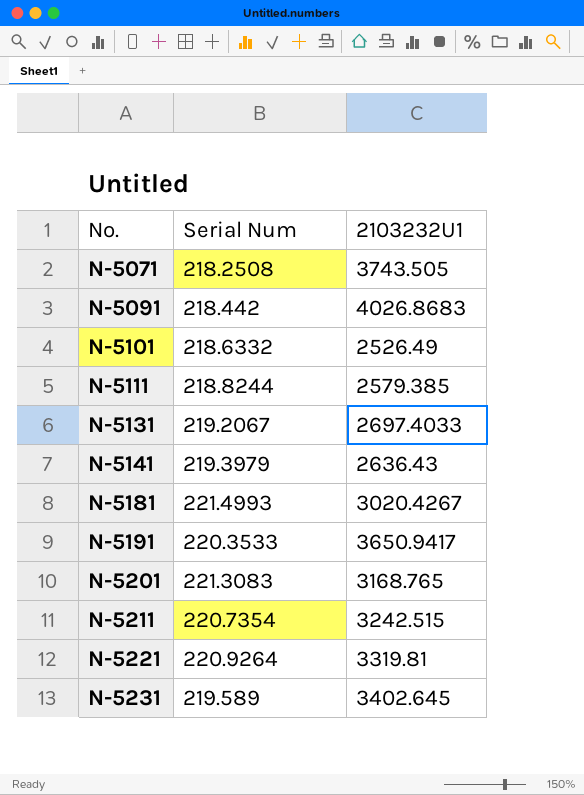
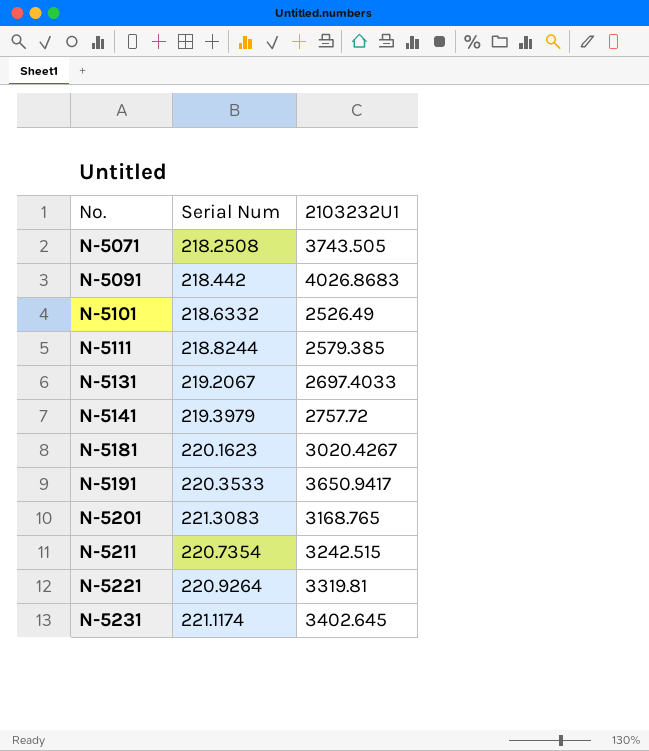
N-5141 | 2103232U1: 2636.43 -> 2757.72
N-5181 | Serial Num: 221.4993 -> 220.1623
N-5231 | Serial Num: 219.589 -> 221.1174

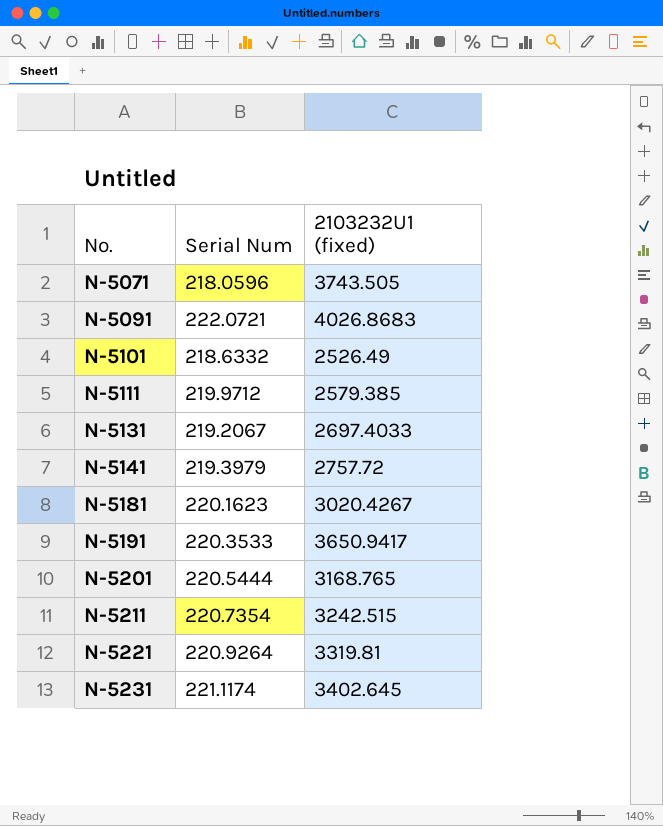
column name: 2103232U1 -> 2103232U1 (fixed)
N-5071 | Serial Num: 218.2508 -> 218.0596
N-5091 | Serial Num: 218.442 -> 222.0721
N-5111 | Serial Num: 218.8244 -> 219.9712
N-5201 | Serial Num: 221.3083 -> 220.5444

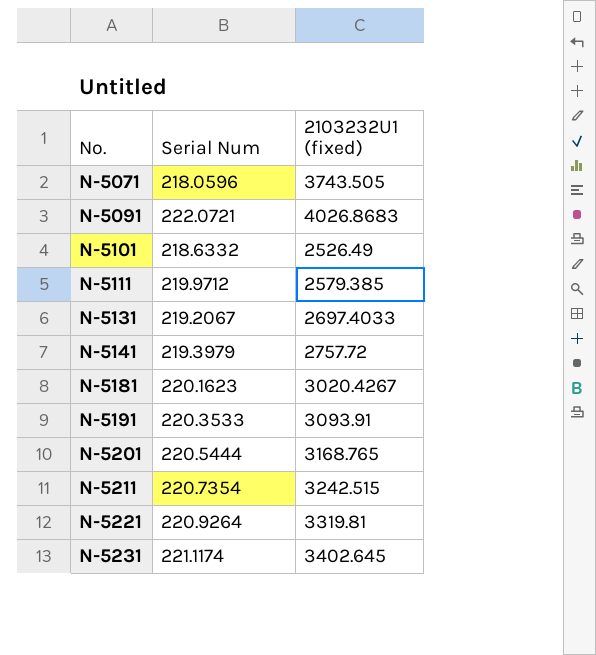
N-5191 | 2103232U1 (fixed): 3650.9417 -> 3093.91

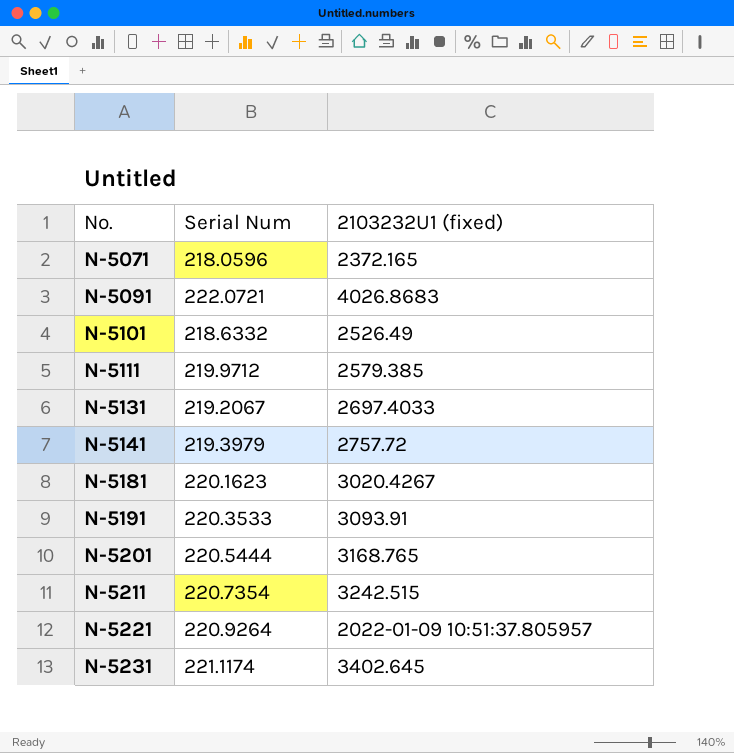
N-5071 | 2103232U1 (fixed): 3743.505 -> 2372.165
N-5221 | 2103232U1 (fixed): 3319.81 -> 2022-01-09 10:51:37.805957

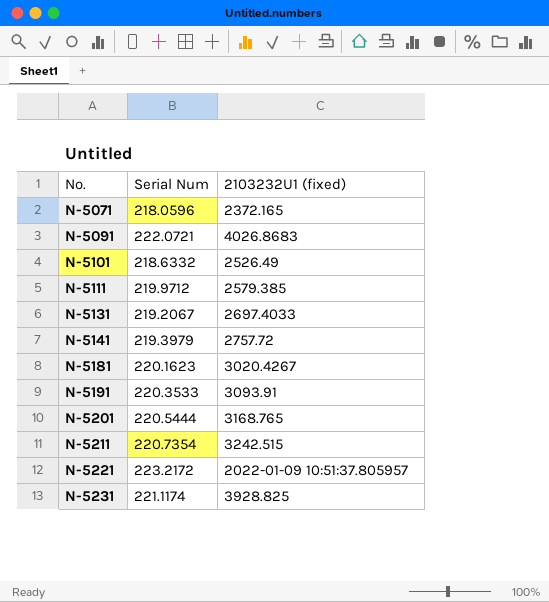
N-5221 | Serial Num: 220.9264 -> 223.2172
N-5231 | 2103232U1 (fixed): 3402.645 -> 3928.825

